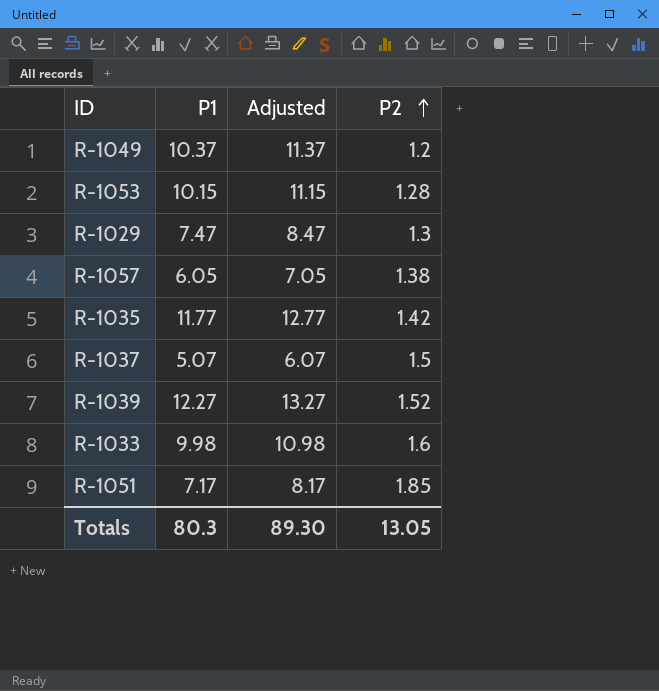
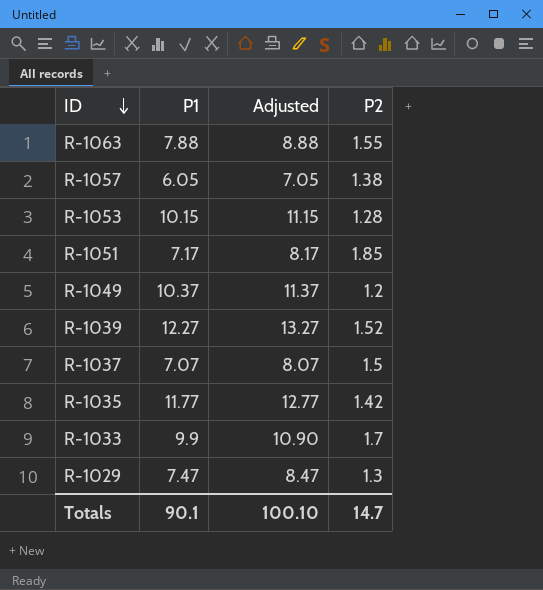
row order: P2 ascending -> ID descending
row R-1063: none -> 7.88 | 8.88 | 1.55
R-1037 | P1: 5.07 -> 7.07
R-1037 | Adjusted: 6.07 -> 8.07
R-1033 | P1: 9.98 -> 9.9
R-1033 | Adjusted: 10.98 -> 10.90
R-1033 | P2: 1.6 -> 1.7
Totals | P1: 80.3 -> 90.1
Totals | Adjusted: 89.30 -> 100.10
Totals | P2: 13.05 -> 14.7

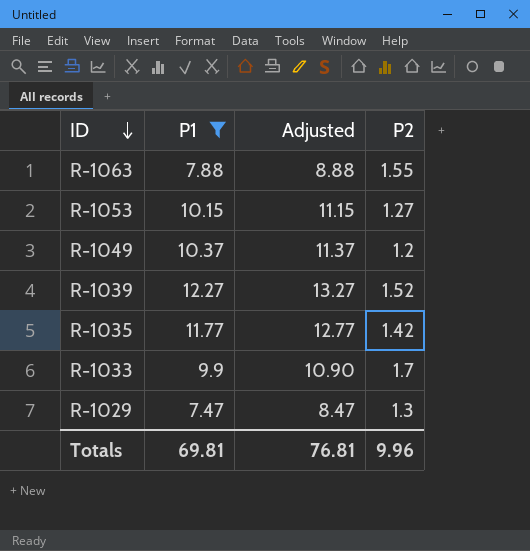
filter: none -> P1 >= 7.47
R-1053 | P2: 1.28 -> 1.27
Totals | P1: 90.1 -> 69.81
Totals | Adjusted: 100.10 -> 76.81
Totals | P2: 14.7 -> 9.96

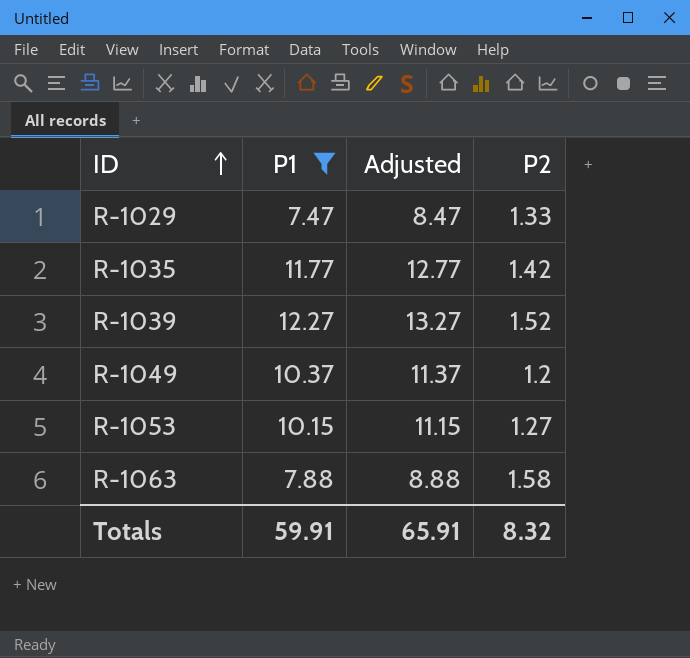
row order: ID descending -> ID ascending
row R-1033: 9.9 | 10.90 | 1.7 -> none
R-1029 | P2: 1.3 -> 1.33
R-1063 | P2: 1.55 -> 1.58
Totals | P1: 69.81 -> 59.91
Totals | Adjusted: 76.81 -> 65.91
Totals | P2: 9.96 -> 8.32

